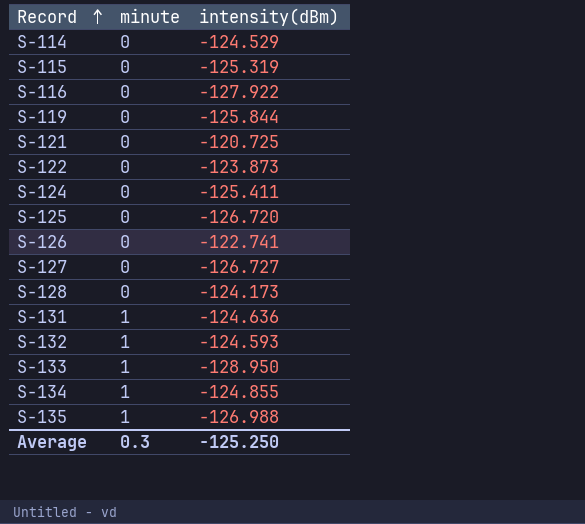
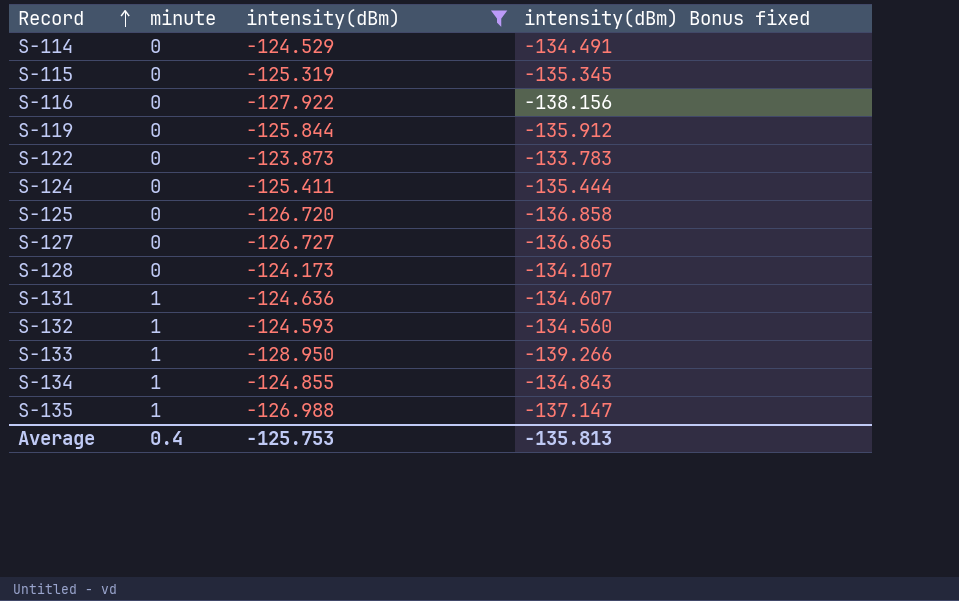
filter: none -> intensity(dBm) <= -123.873
column intensity(dBm) Bonus fixed | formula: none -> [intensity(dBm)] * 1.08
Average | minute: 0.3 -> 0.4
Average | intensity(dBm): -125.250 -> -125.753

